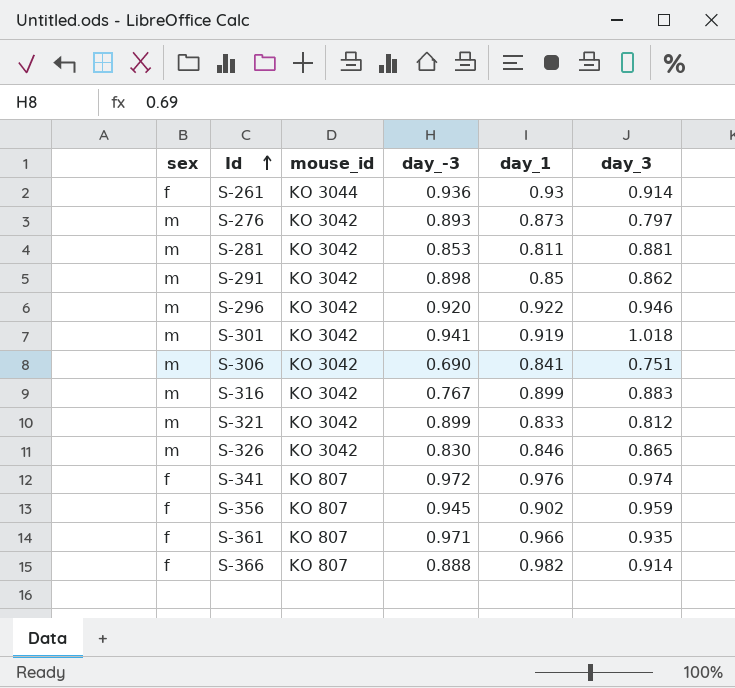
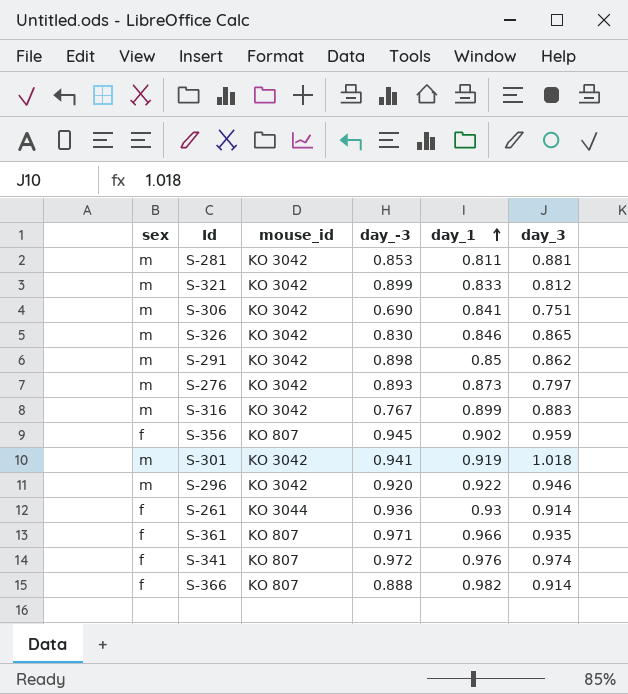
row order: Id ascending -> day_1 ascending

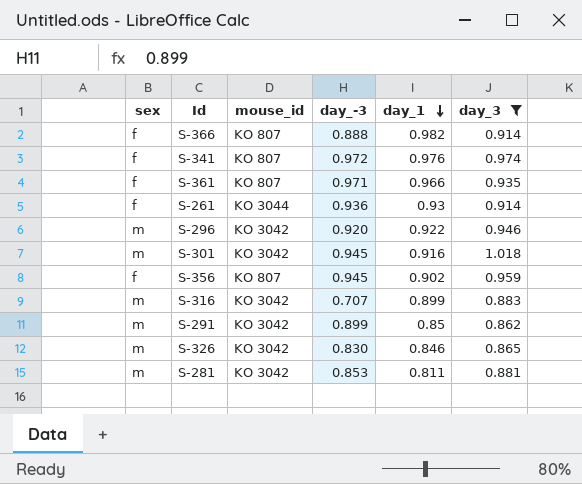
filter: none -> day_3 >= 0.862
row order: day_1 ascending -> day_1 descending
S-301 | day_-3: 0.941 -> 0.945
S-301 | day_1: 0.919 -> 0.916
S-316 | day_-3: 0.767 -> 0.707
S-291 | day_-3: 0.898 -> 0.899

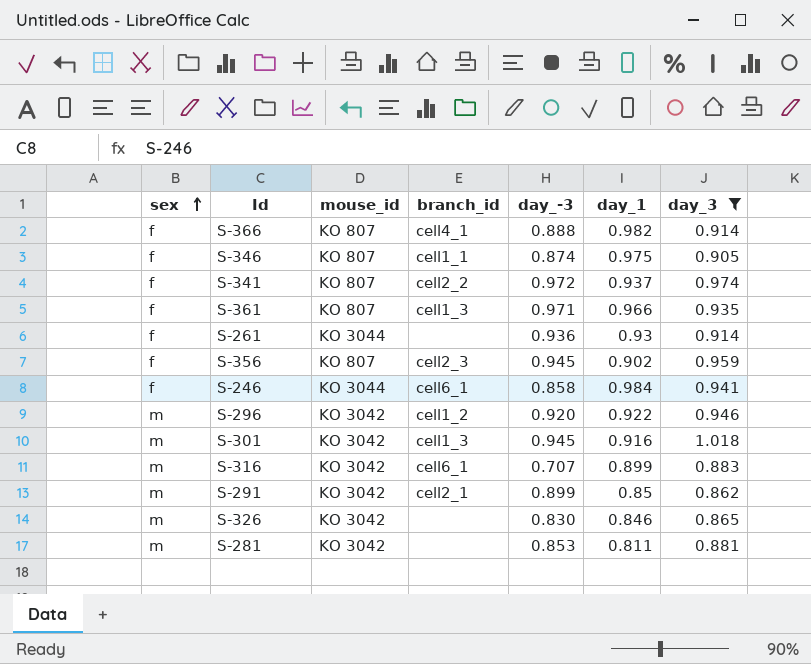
row order: day_1 descending -> sex ascending
column branch_id | position: none -> 4
row S-346: none -> f | KO 807 | cell1_1 | 0.874 | 0.975 | 0.905
S-341 | day_1: 0.976 -> 0.937
row S-246: none -> f | KO 3044 | cell6_1 | 0.858 | 0.984 | 0.941

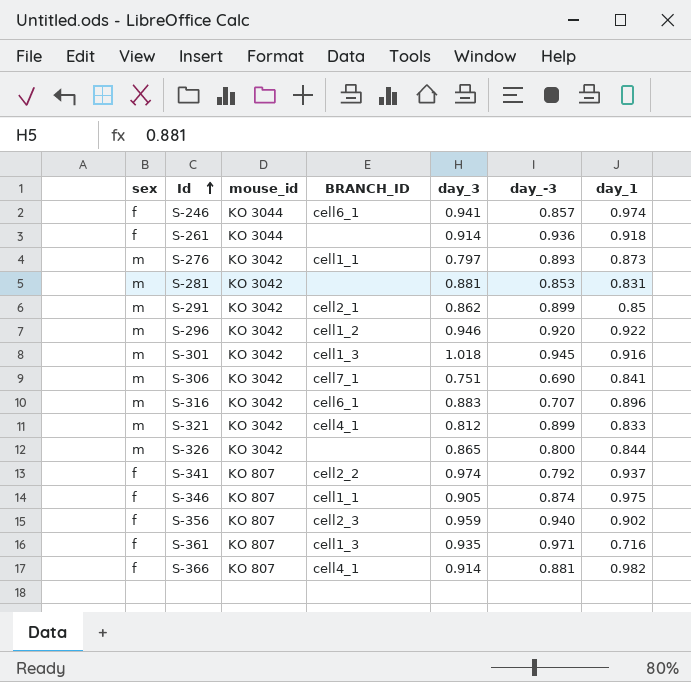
filter: day_3 >= 0.862 -> none
row order: sex ascending -> Id ascending
column name: branch_id -> BRANCH_ID
column day_3 | position: 7 -> 5
S-246 | day_-3: 0.858 -> 0.857
S-246 | day_1: 0.984 -> 0.974
S-261 | day_1: 0.93 -> 0.918
S-281 | day_1: 0.811 -> 0.831
S-316 | day_1: 0.899 -> 0.896
S-326 | day_-3: 0.830 -> 0.800
S-326 | day_1: 0.846 -> 0.844
S-341 | day_-3: 0.972 -> 0.792
S-356 | day_-3: 0.945 -> 0.940
S-361 | day_1: 0.966 -> 0.716
S-366 | day_-3: 0.888 -> 0.881

